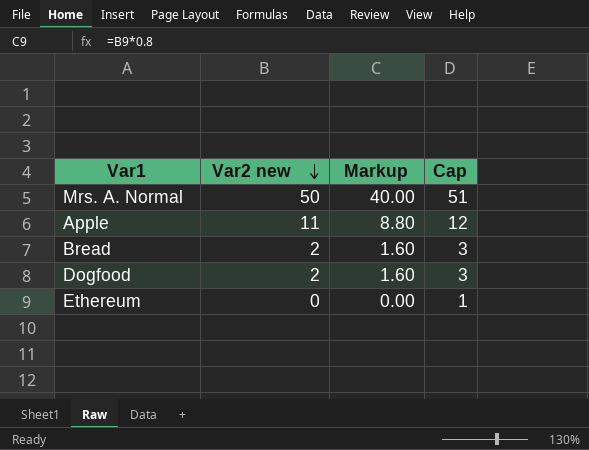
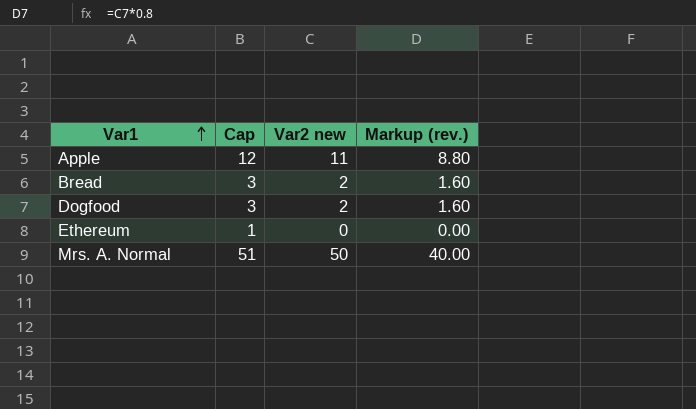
row order: Var2 new descending -> Var1 ascending
column Cap | position: 4 -> 2
column name: Markup -> Markup (rev.)

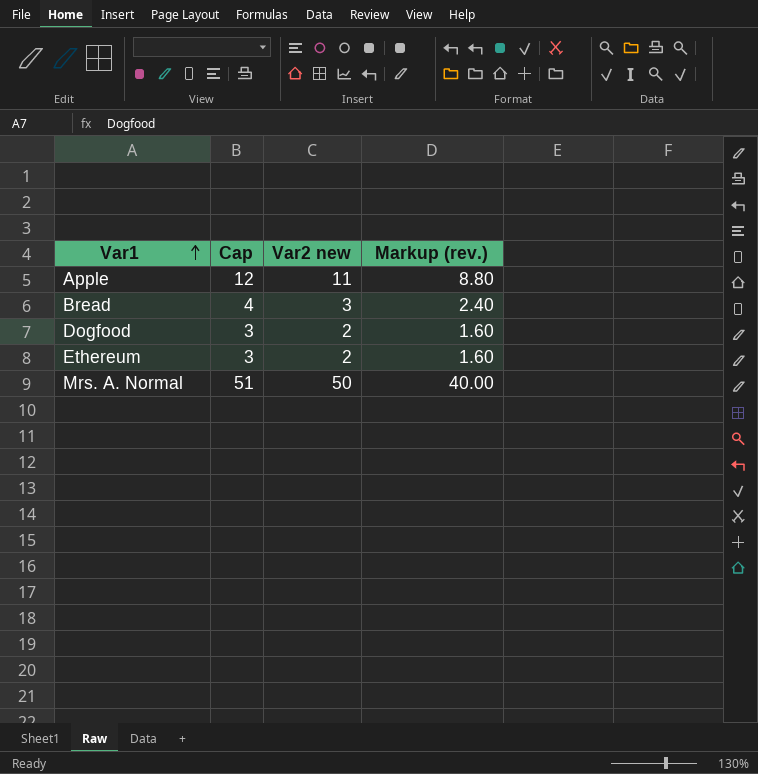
Bread | Cap: 3 -> 4
Bread | Var2 new: 2 -> 3
Bread | Markup (rev.): 1.60 -> 2.40
Ethereum | Cap: 1 -> 3
Ethereum | Var2 new: 0 -> 2
Ethereum | Markup (rev.): 0.00 -> 1.60

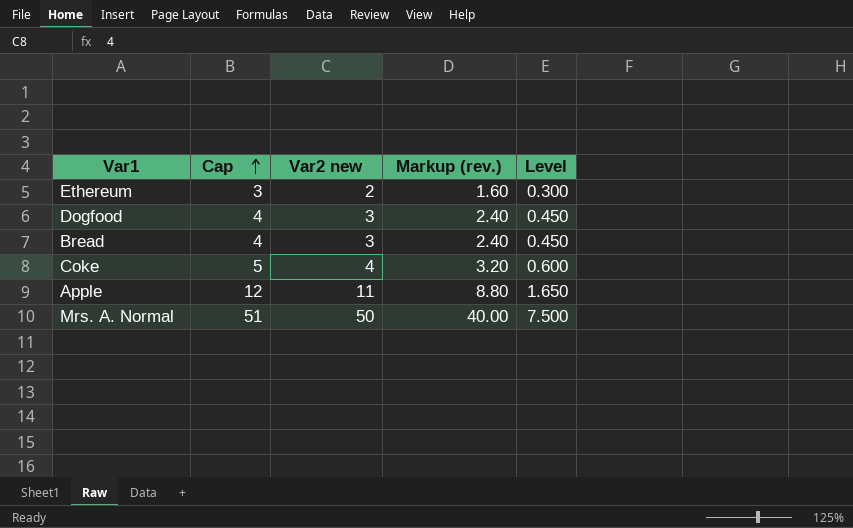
row order: Var1 ascending -> Cap ascending
column Level | formula: none -> [Var2 new] * 0.15
Dogfood | Cap: 3 -> 4
Dogfood | Var2 new: 2 -> 3
Dogfood | Markup (rev.): 1.60 -> 2.40
row Coke: none -> 5 | 4 | 3.20 | 0.600

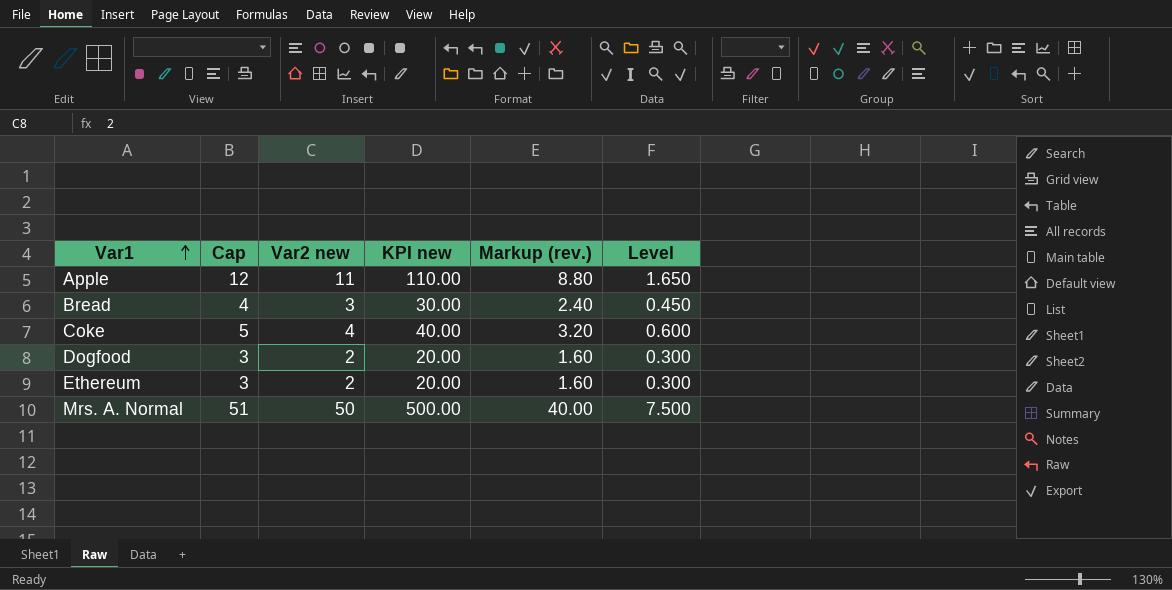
row order: Cap ascending -> Var1 ascending
column KPI new | formula: none -> [Var2 new] * 10
Dogfood | Cap: 4 -> 3
Dogfood | Var2 new: 3 -> 2
Dogfood | Markup (rev.): 2.40 -> 1.60
Dogfood | Level: 0.450 -> 0.300

